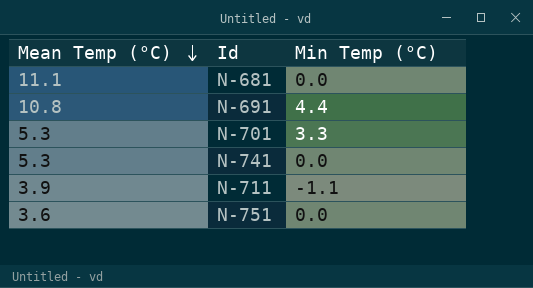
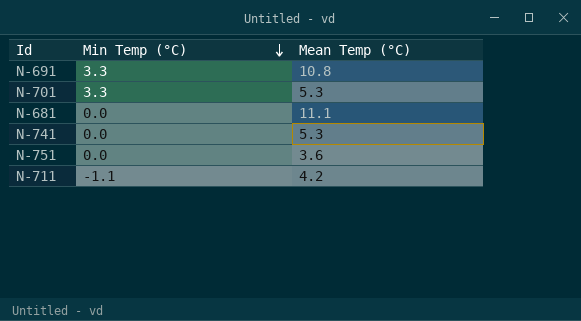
row order: Mean Temp (°C) descending -> Min Temp (°C) descending
column Mean Temp (°C) | position: 1 -> 3
N-691 | Min Temp (°C): 4.4 -> 3.3
N-711 | Mean Temp (°C): 3.9 -> 4.2

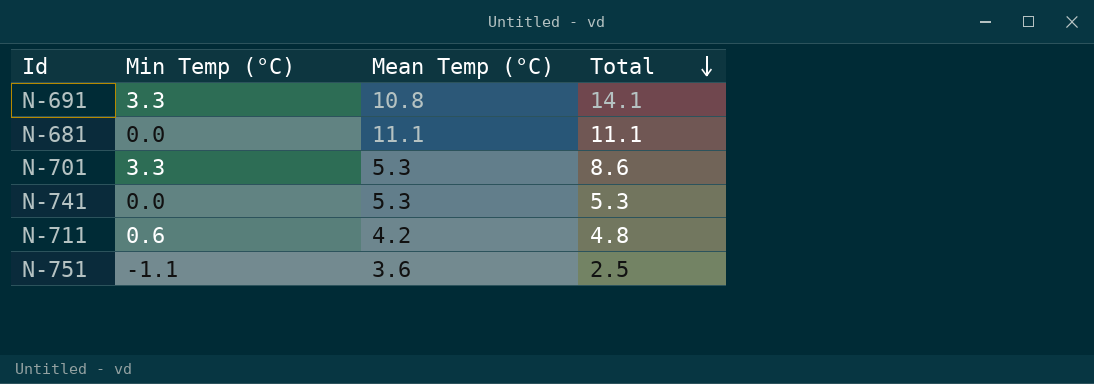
row order: Min Temp (°C) descending -> Total descending
column Total | formula: none -> [Min Temp (°C)] + [Mean Temp (°C)]
N-711 | Min Temp (°C): -1.1 -> 0.6
N-751 | Min Temp (°C): 0.0 -> -1.1

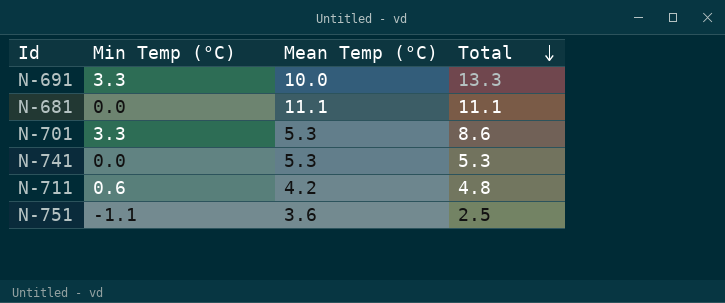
N-691 | Mean Temp (°C): 10.8 -> 10.0
N-691 | Total: 14.1 -> 13.3

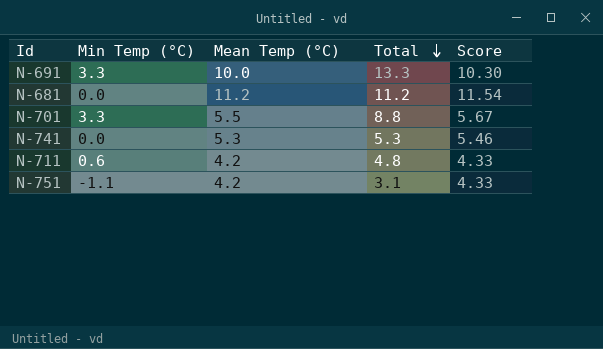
column Score | formula: none -> [Mean Temp (°C)] * 1.03
N-681 | Mean Temp (°C): 11.1 -> 11.2
N-681 | Total: 11.1 -> 11.2
N-701 | Mean Temp (°C): 5.3 -> 5.5
N-701 | Total: 8.6 -> 8.8
N-751 | Mean Temp (°C): 3.6 -> 4.2
N-751 | Total: 2.5 -> 3.1

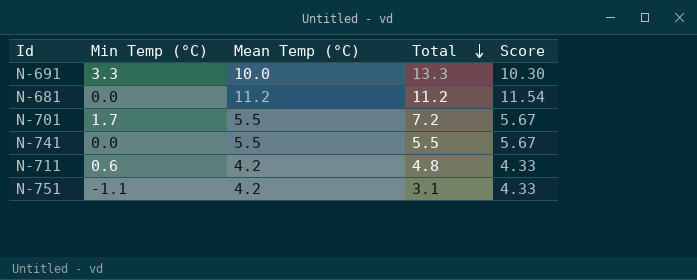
N-701 | Min Temp (°C): 3.3 -> 1.7
N-701 | Total: 8.8 -> 7.2
N-741 | Mean Temp (°C): 5.3 -> 5.5
N-741 | Total: 5.3 -> 5.5
N-741 | Score: 5.46 -> 5.67

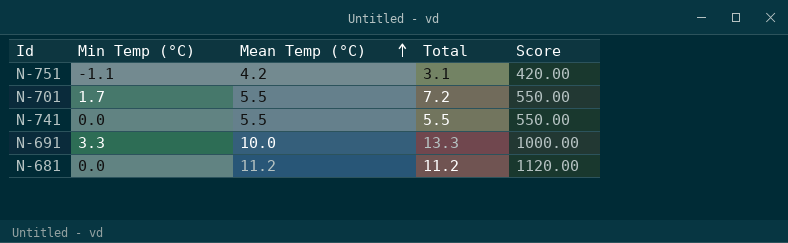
row order: Total descending -> Mean Temp (°C) ascending
column Score | formula: [Mean Temp (°C)] * 1.03 -> [Mean Temp (°C)] * 100
row N-711: 0.6 | 4.2 | 4.8 | 4.33 -> none

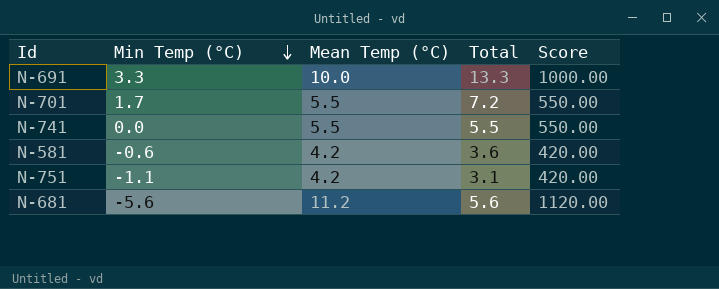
row order: Mean Temp (°C) ascending -> Min Temp (°C) descending
row N-581: none -> -0.6 | 4.2 | 3.6 | 420.00
N-681 | Min Temp (°C): 0.0 -> -5.6
N-681 | Total: 11.2 -> 5.6

